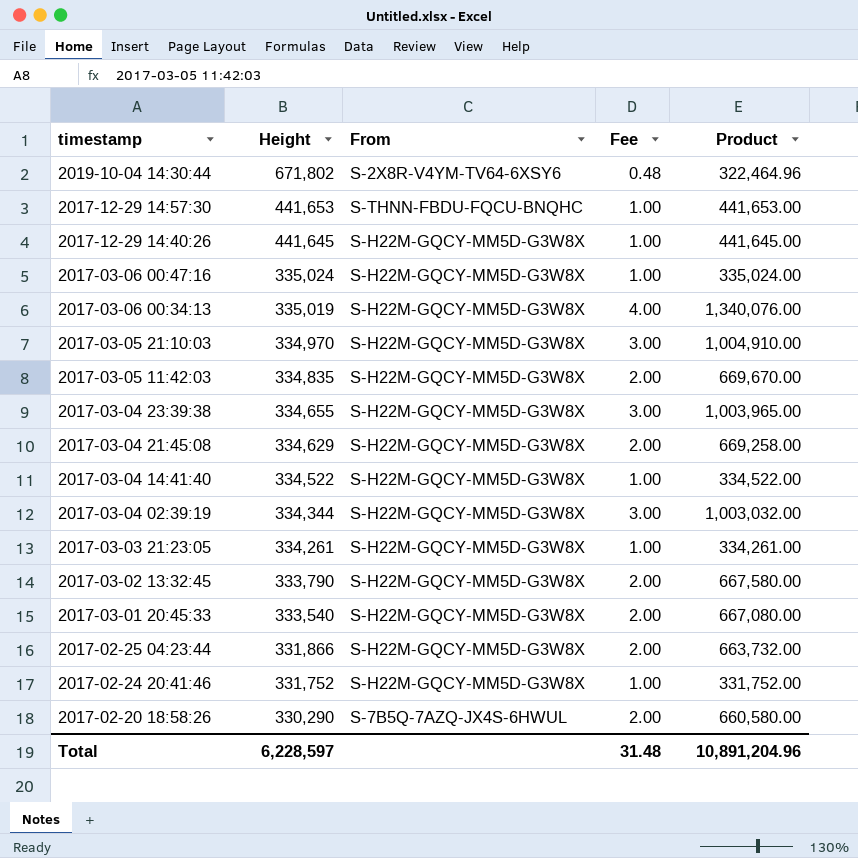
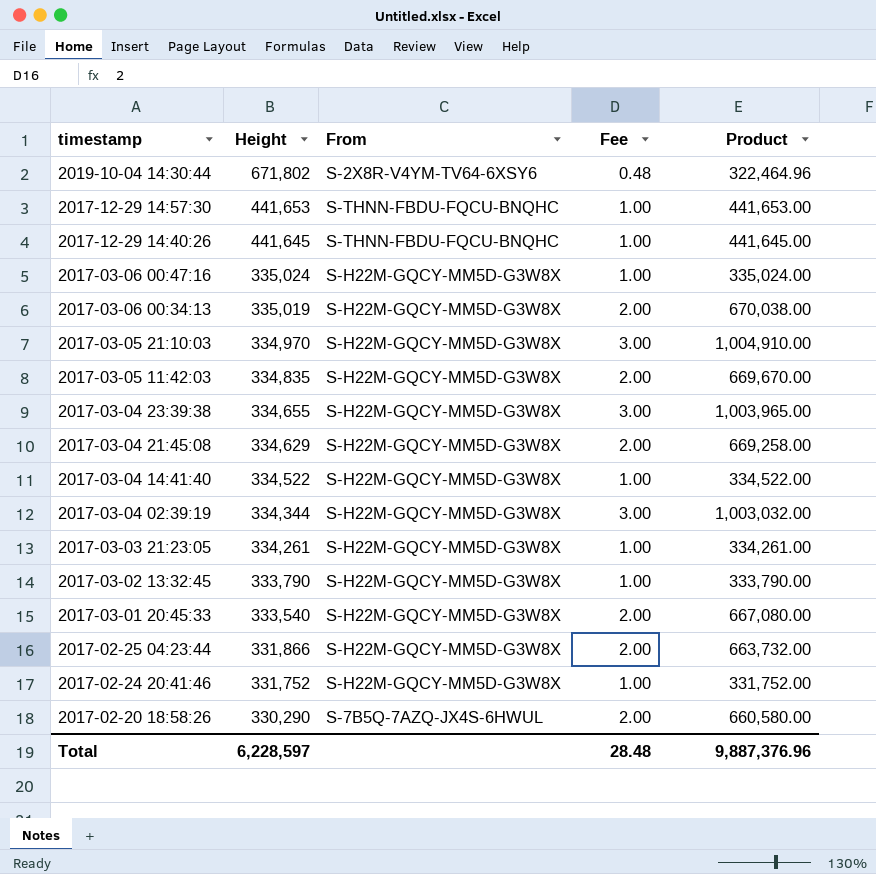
2017-12-29 14:40:26 | From: S-H22M-GQCY-MM5D-G3W8X -> S-THNN-FBDU-FQCU-BNQHC
2017-03-06 00:34:13 | Fee: 4.00 -> 2.00
2017-03-06 00:34:13 | Product: 1,340,076.00 -> 670,038.00
2017-03-02 13:32:45 | Fee: 2.00 -> 1.00
2017-03-02 13:32:45 | Product: 667,580.00 -> 333,790.00
Total | Fee: 31.48 -> 28.48
Total | Product: 10,891,204.96 -> 9,887,376.96

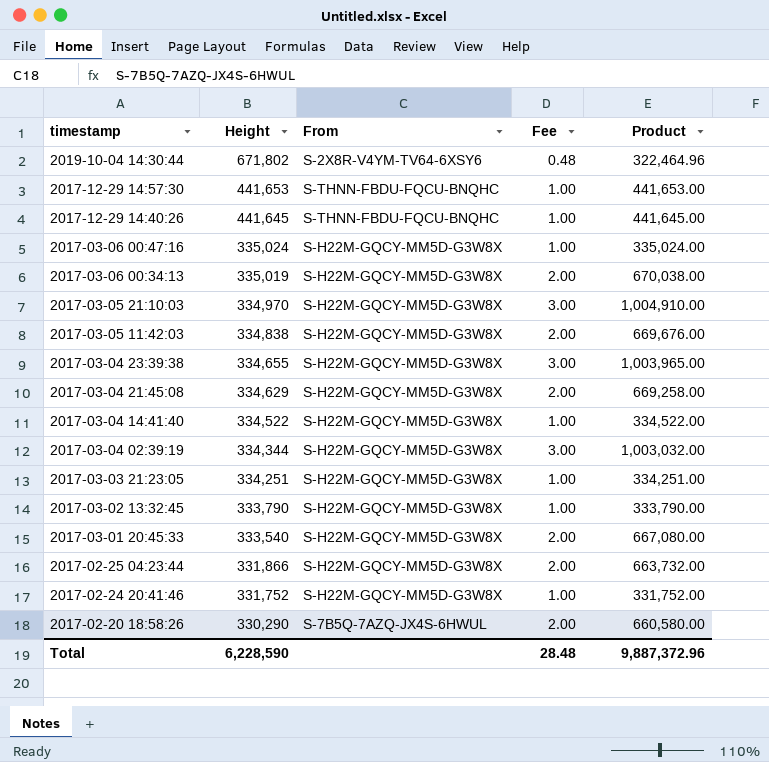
2017-03-05 11:42:03 | Height: 334,835 -> 334,838
2017-03-05 11:42:03 | Product: 669,670.00 -> 669,676.00
2017-03-03 21:23:05 | Height: 334,261 -> 334,251
2017-03-03 21:23:05 | Product: 334,261.00 -> 334,251.00
Total | Height: 6,228,597 -> 6,228,590
Total | Product: 9,887,376.96 -> 9,887,372.96

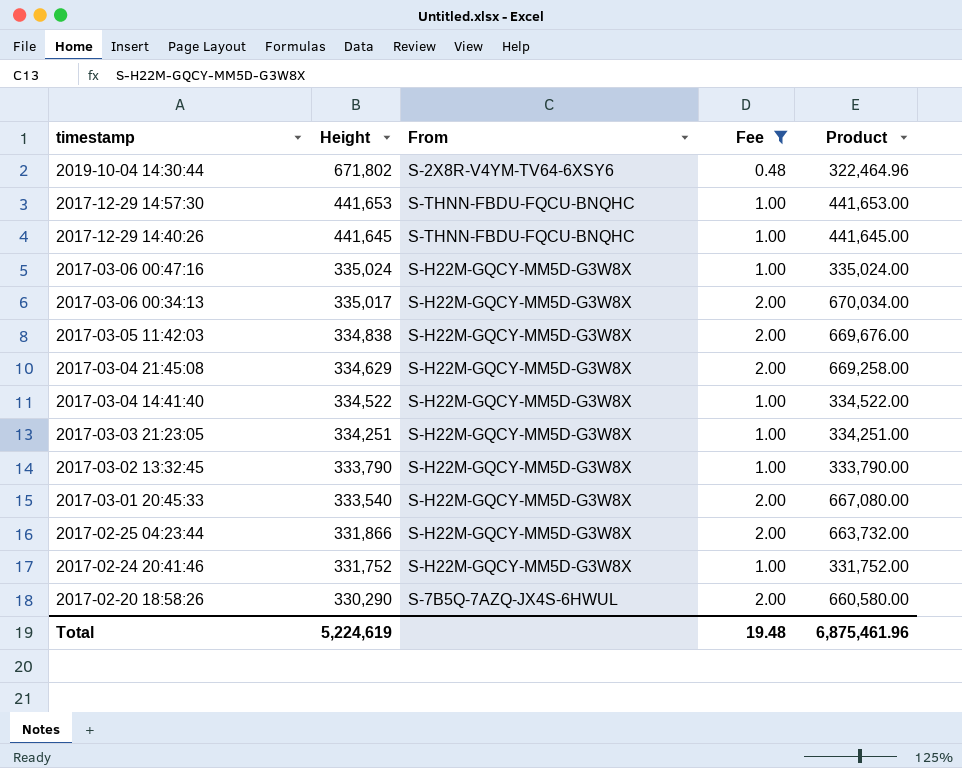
filter: none -> Fee != 3.00
2017-03-06 00:34:13 | Height: 335,019 -> 335,017
2017-03-06 00:34:13 | Product: 670,038.00 -> 670,034.00
Total | Height: 6,228,590 -> 5,224,619
Total | Fee: 28.48 -> 19.48
Total | Product: 9,887,372.96 -> 6,875,461.96

